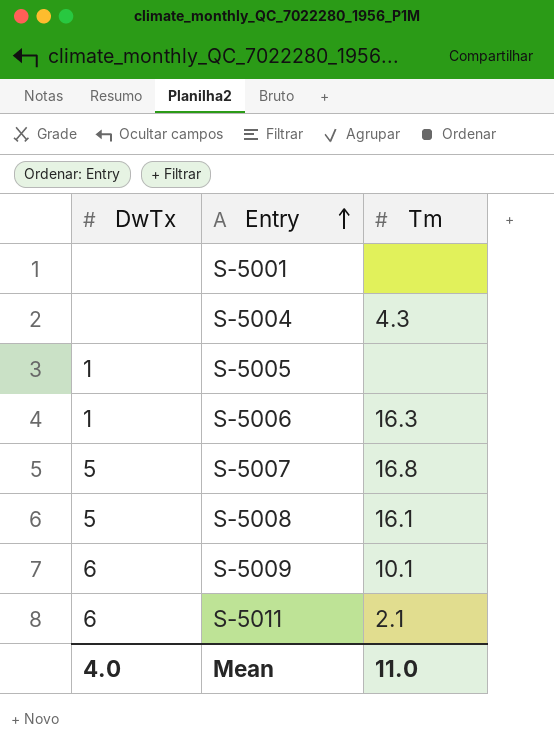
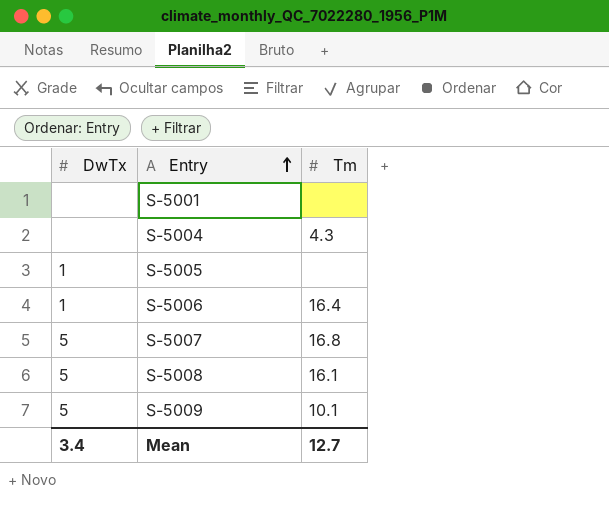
row S-5011: 6 | 2.1 -> none
S-5006 | Tm: 16.3 -> 16.4
S-5009 | DwTx: 6 -> 5
Mean | DwTx: 4.0 -> 3.4
Mean | Tm: 11.0 -> 12.7

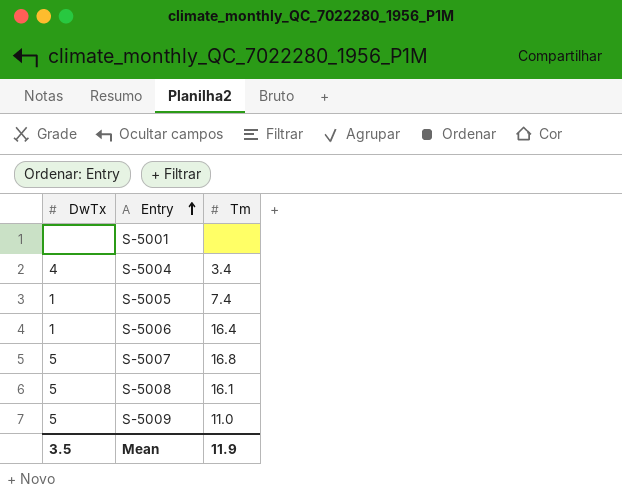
S-5004 | DwTx: none -> 4
S-5004 | Tm: 4.3 -> 3.4
S-5005 | Tm: none -> 7.4
S-5009 | Tm: 10.1 -> 11.0
Mean | DwTx: 3.4 -> 3.5
Mean | Tm: 12.7 -> 11.9

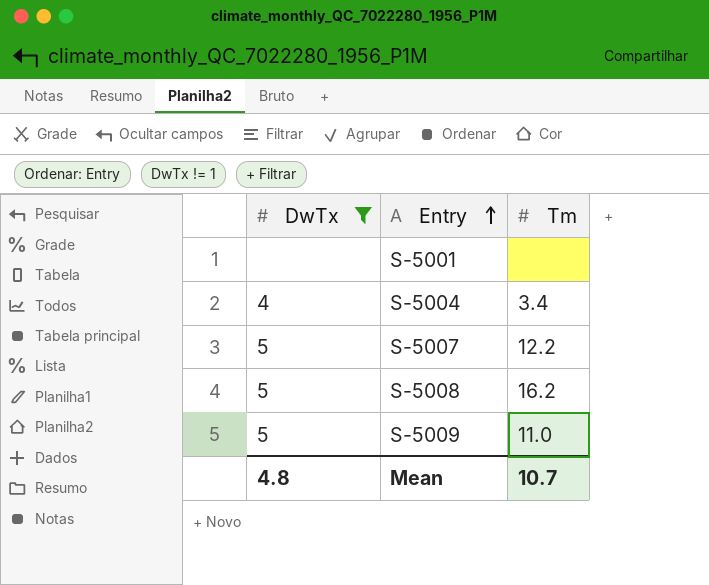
filter: none -> DwTx != 1
S-5007 | Tm: 16.8 -> 12.2
S-5008 | Tm: 16.1 -> 16.2
Mean | DwTx: 3.5 -> 4.8
Mean | Tm: 11.9 -> 10.7

